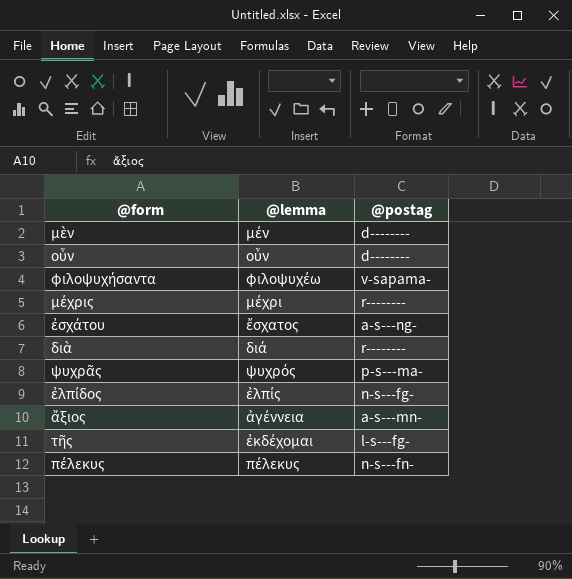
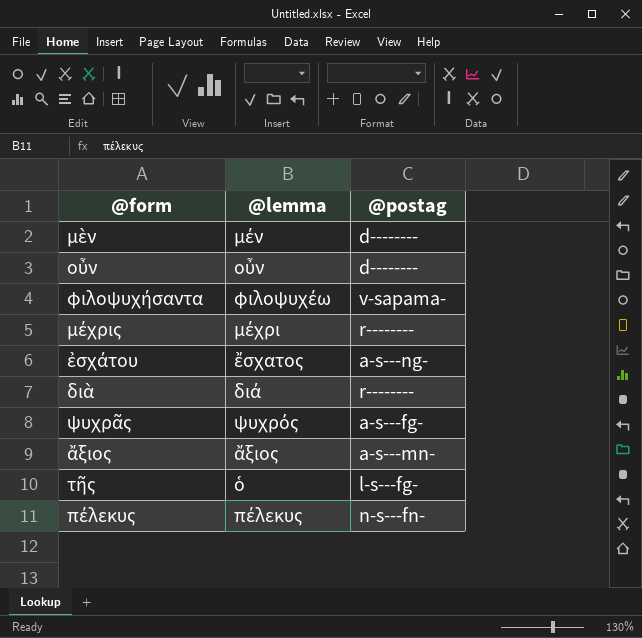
row ἐλπίδος: ἐλπίς | n-s---fg- -> none
ψυχρᾶς | @postag: p-s---ma- -> a-s---fg-
ἄξιος | @lemma: ἀγέννεια -> ἄξιος
τῆς | @lemma: ἐκδέχομαι -> ὁ

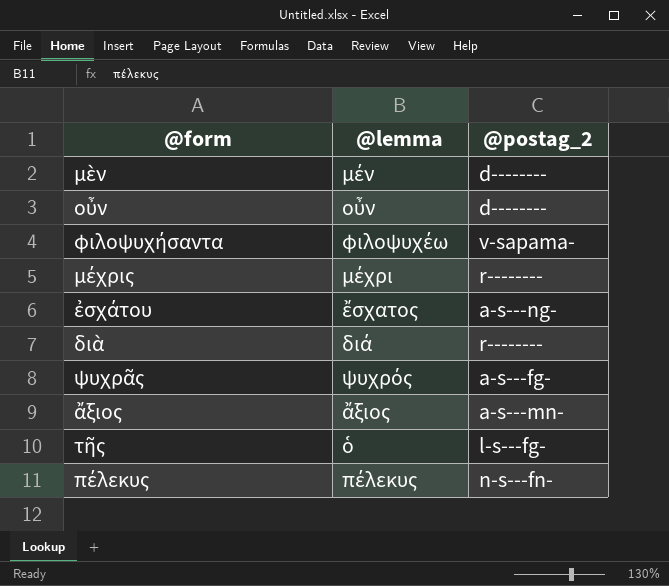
column name: @postag -> @postag_2

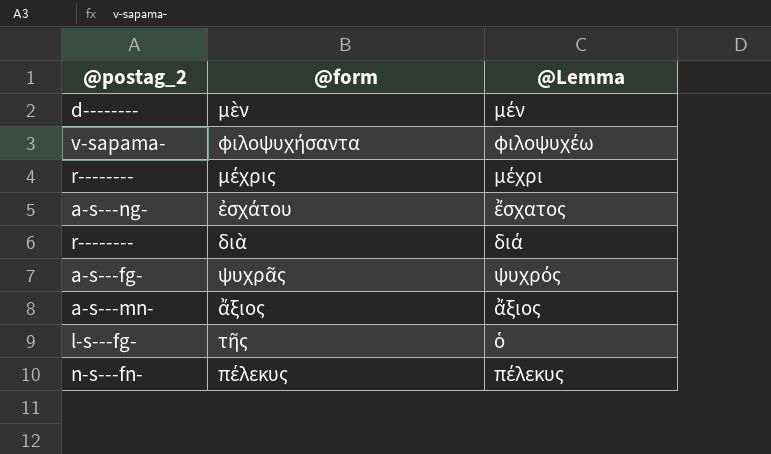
column @postag_2 | position: 3 -> 1
column name: @lemma -> @Lemma
row οὖν: οὖν | d-------- -> none

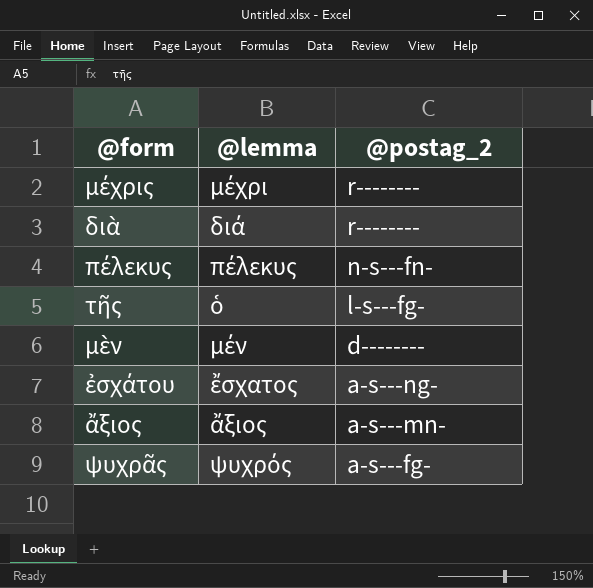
row order: none -> @postag_2 descending
column name: @Lemma -> @lemma
column @postag_2 | position: 1 -> 3
row φιλοψυχήσαντα: v-sapama- | φιλοψυχέω -> none

